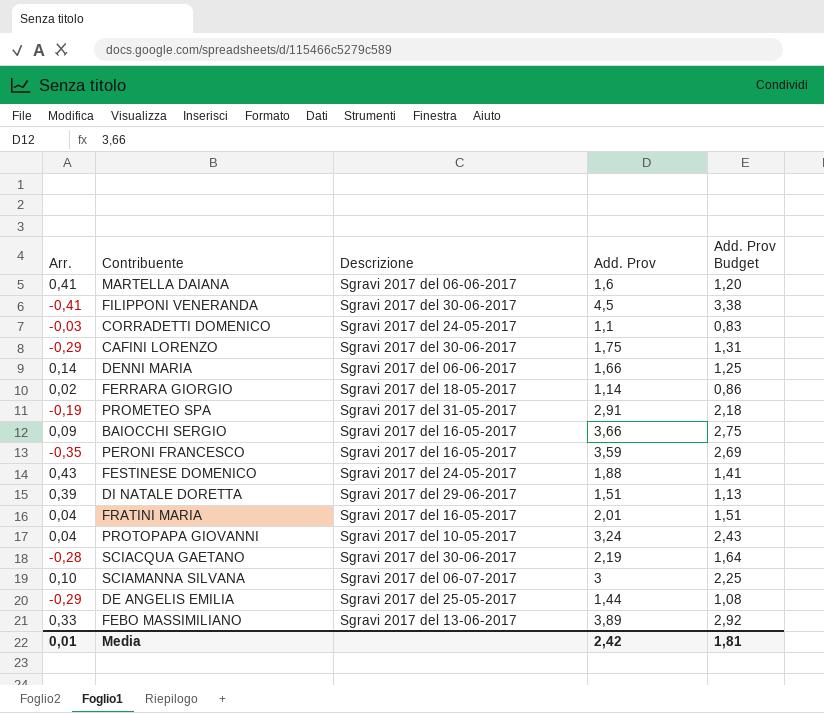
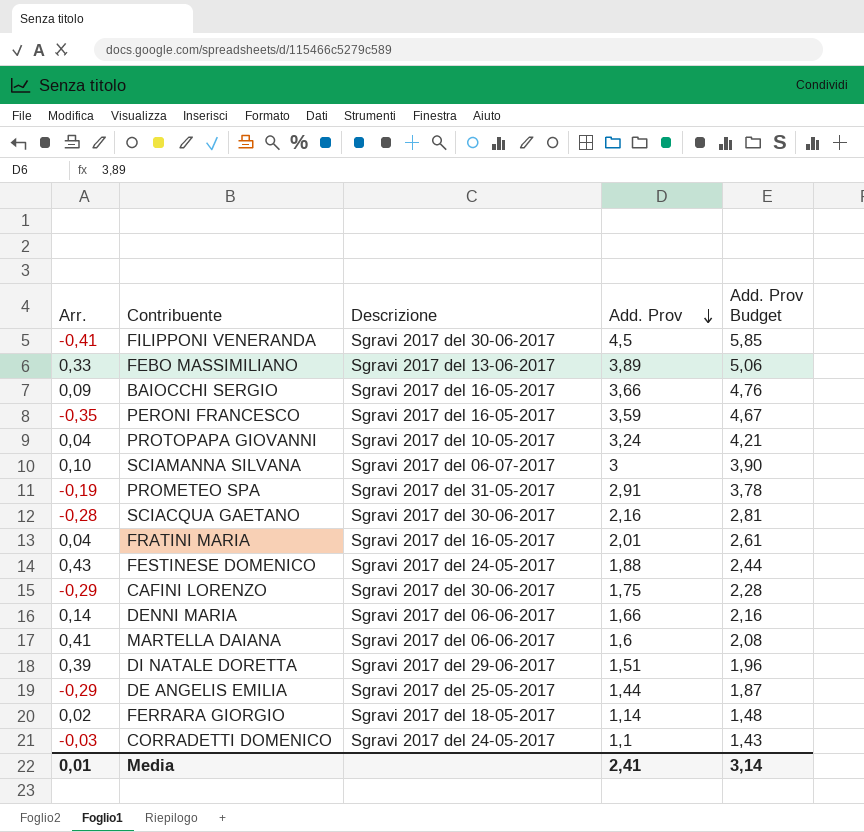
row order: none -> Add. Prov descending
column Add. Prov Budget | formula: [Add. Prov] * 0,75 -> [Add. Prov] * 1,3
SCIACQUA GAETANO | Add. Prov: 2,19 -> 2,16
Media | Add. Prov: 2,42 -> 2,41
Media | Add. Prov Budget: 1,81 -> 3,14

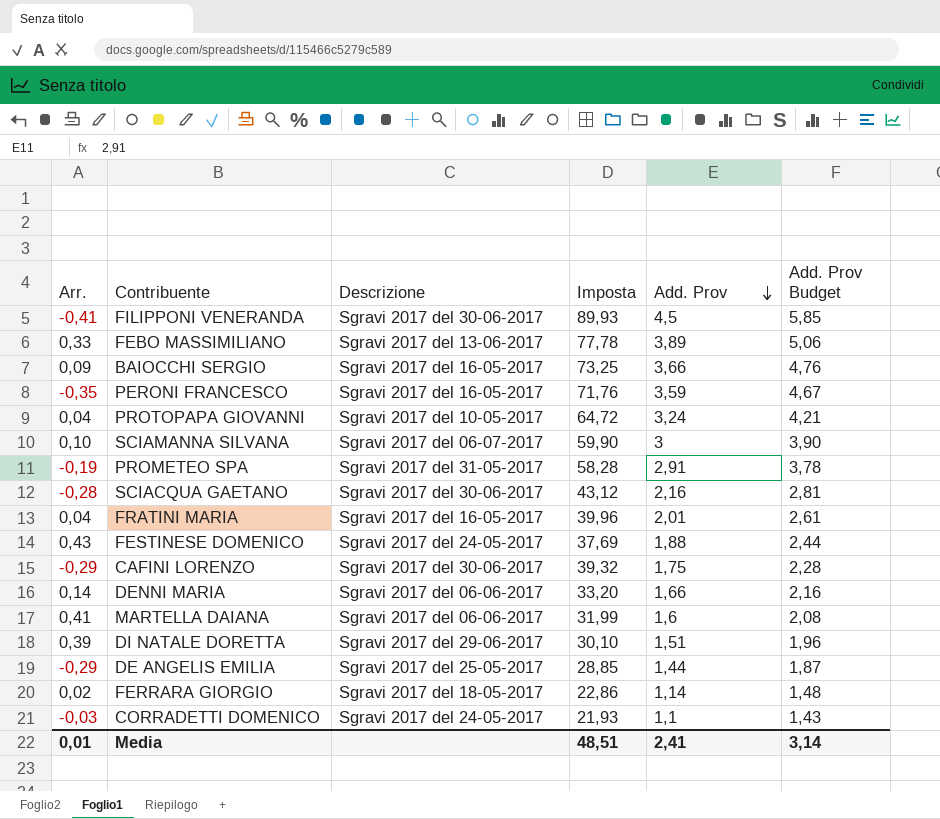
column Imposta | position: none -> 4

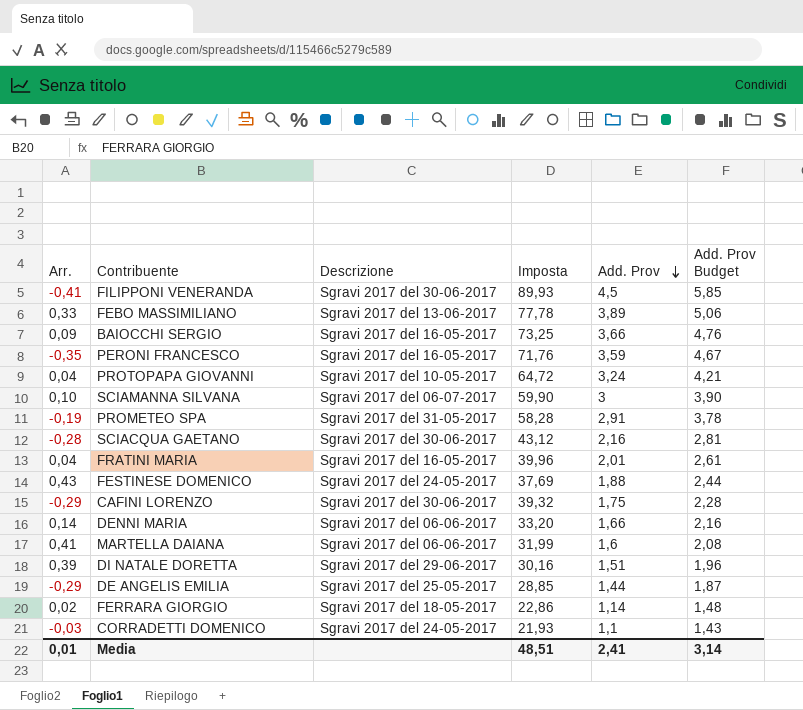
DI NATALE DORETTA | Imposta: 30,10 -> 30,16

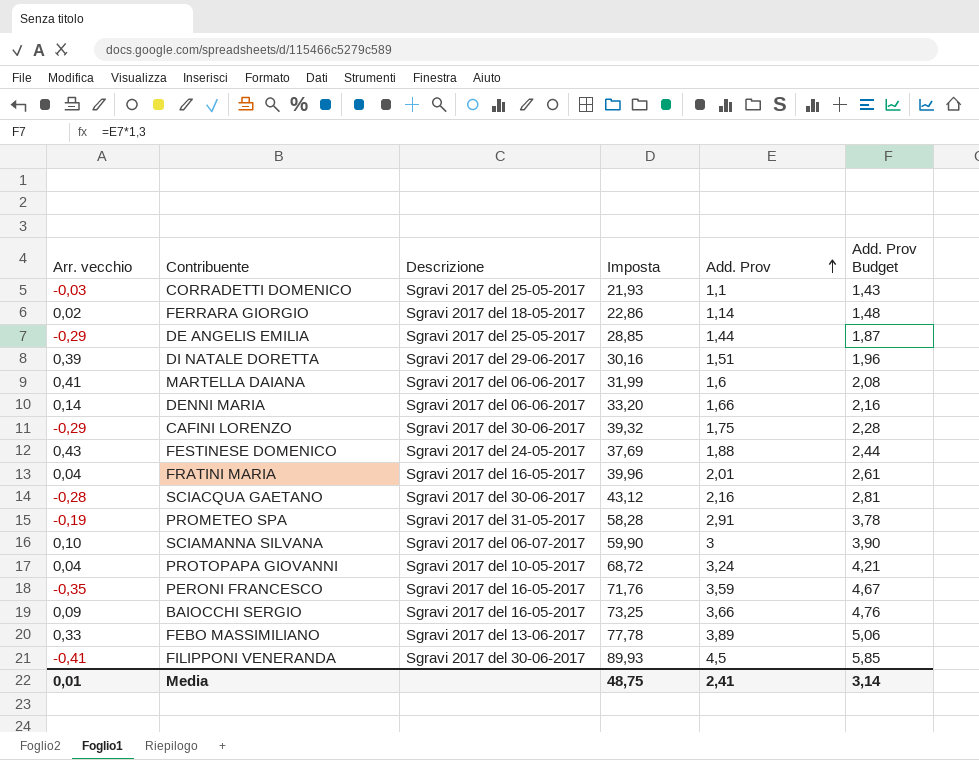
row order: Add. Prov descending -> Add. Prov ascending
column name: Arr. -> Arr. vecchio
CORRADETTI DOMENICO | Descrizione: Sgravi 2017 del 24-05-2017 -> Sgravi 2017 del 25-05-2017
PROTOPAPA GIOVANNI | Imposta: 64,72 -> 68,72
Media | Imposta: 48,51 -> 48,75

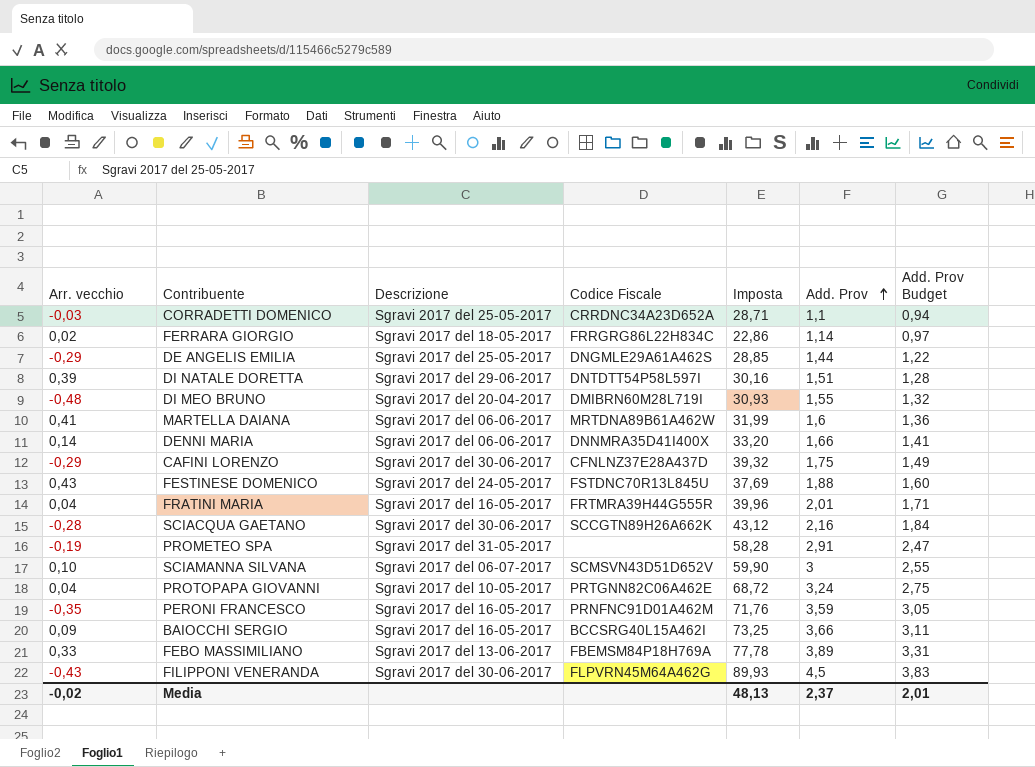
column Codice Fiscale | position: none -> 4
column Add. Prov Budget | formula: [Add. Prov] * 1,3 -> [Add. Prov] * 0,85
CORRADETTI DOMENICO | Imposta: 21,93 -> 28,71
row DI MEO BRUNO: none -> -0,48 | Sgravi 2017 del 20-04-2017 | DMIBRN60M28L719I | 30,93 | 1,55 | 1,32
FILIPPONI VENERANDA | Arr. vecchio: -0,41 -> -0,43
Media | Arr. vecchio: 0,01 -> -0,02
Media | Imposta: 48,75 -> 48,13
Media | Add. Prov: 2,41 -> 2,37
Media | Add. Prov Budget: 3,14 -> 2,01

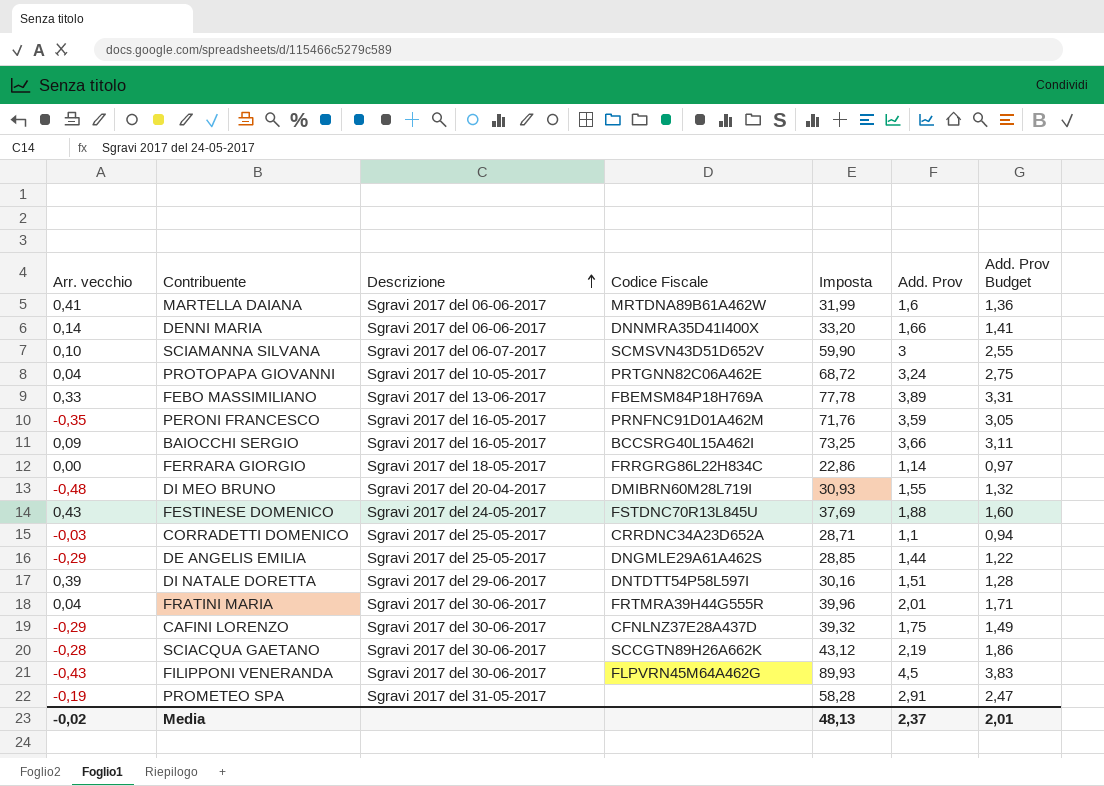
row order: Add. Prov ascending -> Descrizione ascending
FERRARA GIORGIO | Arr. vecchio: 0,02 -> 0,00
FRATINI MARIA | Descrizione: Sgravi 2017 del 16-05-2017 -> Sgravi 2017 del 30-06-2017
SCIACQUA GAETANO | Add. Prov: 2,16 -> 2,19
SCIACQUA GAETANO | Add. Prov Budget: 1,84 -> 1,86

